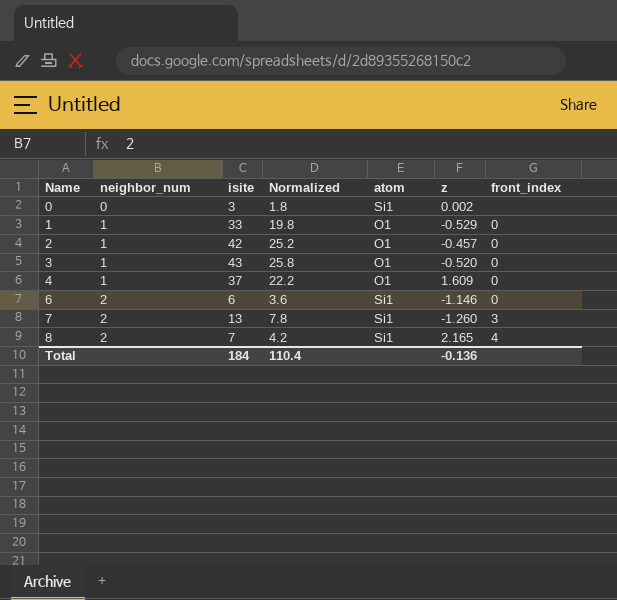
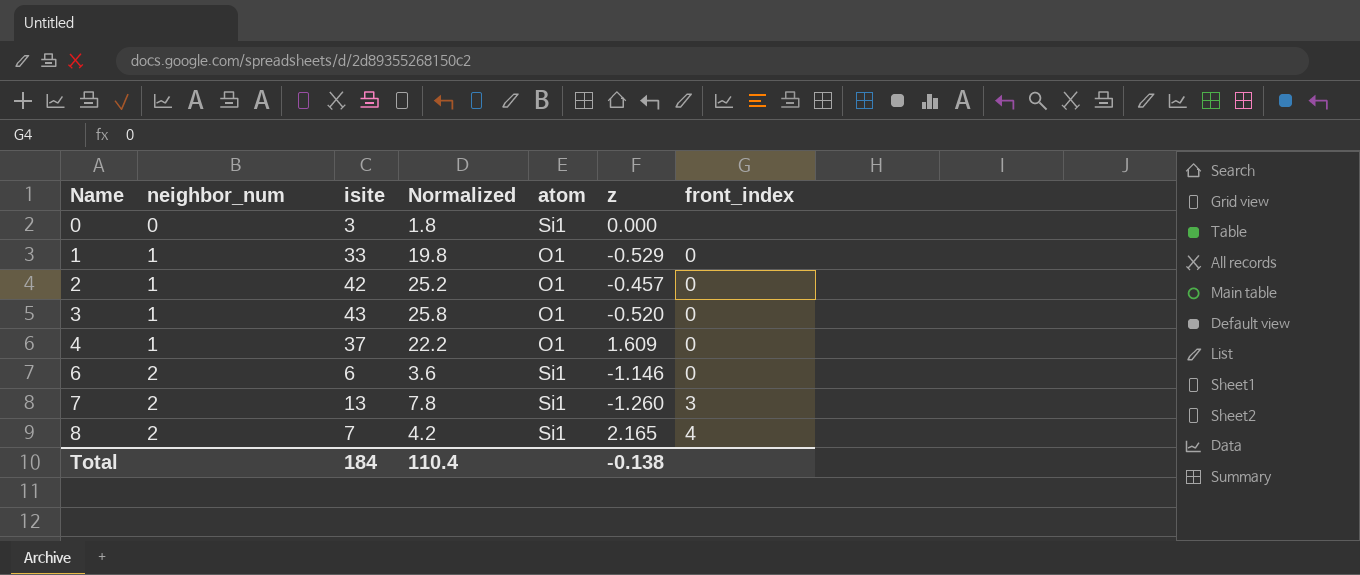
0 | z: 0.002 -> 0.000
Total | z: -0.136 -> -0.138

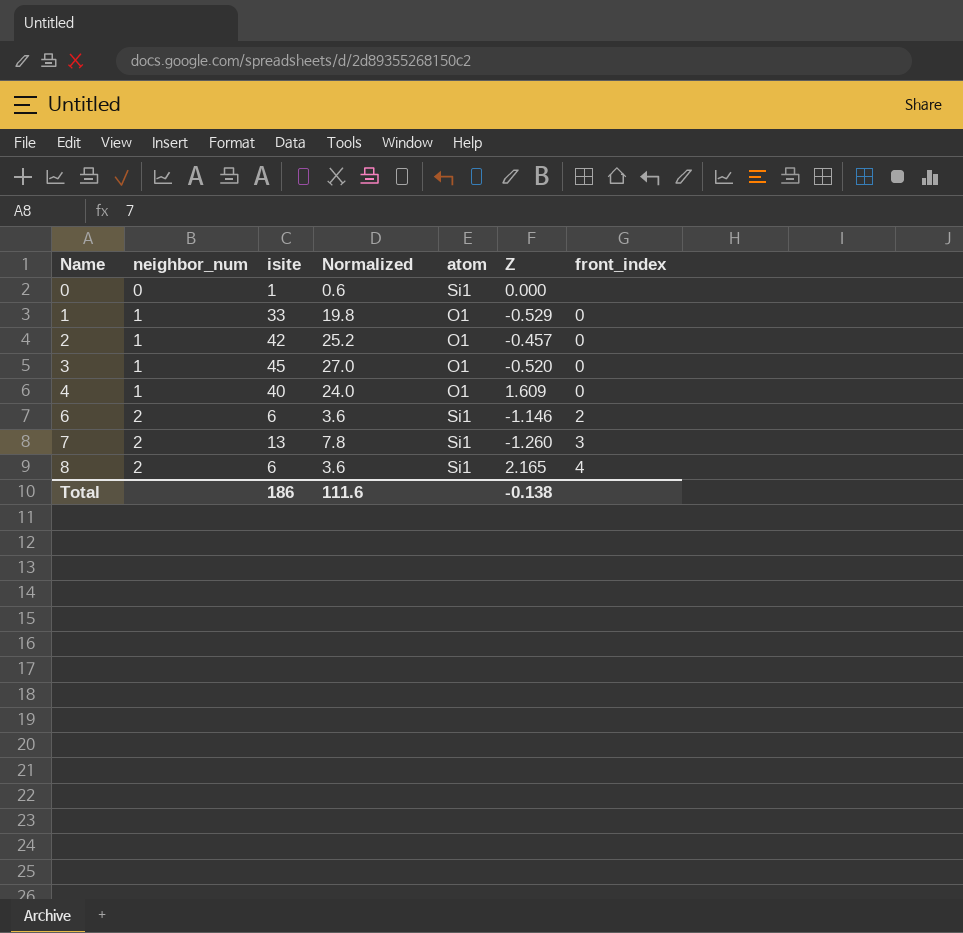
column name: z -> Z
0 | isite: 3 -> 1
0 | Normalized: 1.8 -> 0.6
3 | isite: 43 -> 45
3 | Normalized: 25.8 -> 27.0
4 | isite: 37 -> 40
4 | Normalized: 22.2 -> 24.0
6 | front_index: 0 -> 2
8 | isite: 7 -> 6
8 | Normalized: 4.2 -> 3.6
Total | isite: 184 -> 186
Total | Normalized: 110.4 -> 111.6

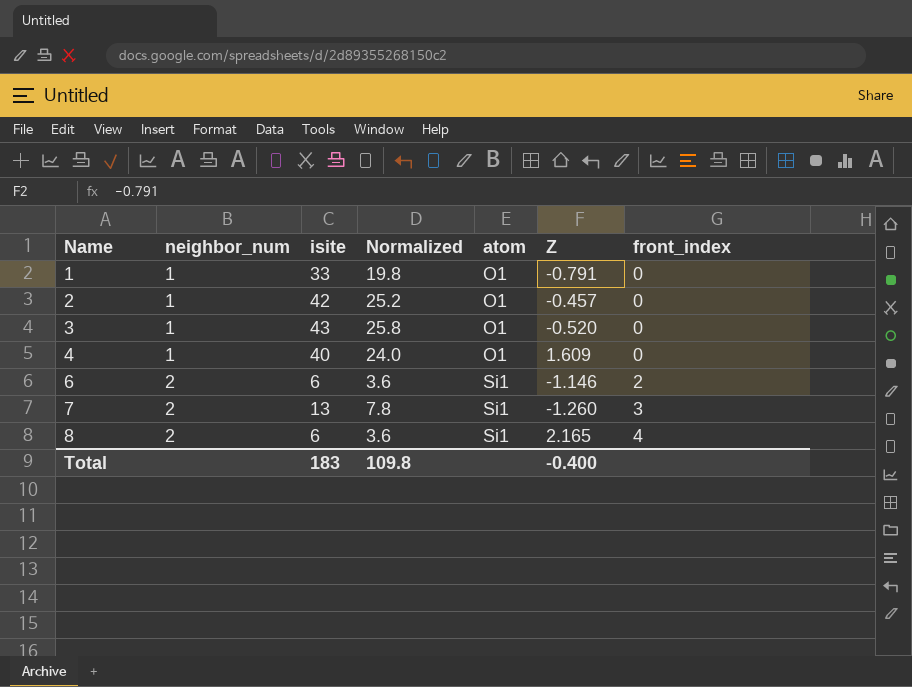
row 0: 0 | 1 | 0.6 | Si1 | 0.000 | none -> none
1 | Z: -0.529 -> -0.791
3 | isite: 45 -> 43
3 | Normalized: 27.0 -> 25.8
Total | isite: 186 -> 183
Total | Normalized: 111.6 -> 109.8
Total | Z: -0.138 -> -0.400

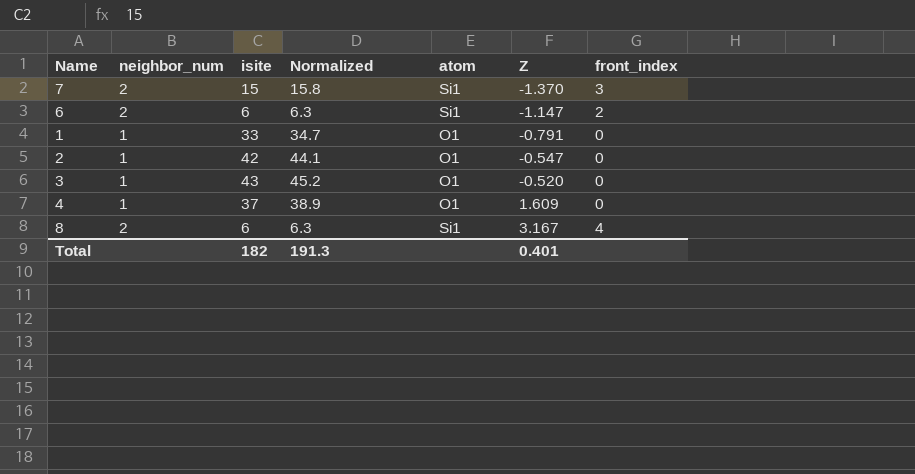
row order: Name ascending -> Z ascending
column Normalized | formula: [isite] * 0.6 -> [isite] * 1.05
7 | isite: 13 -> 15
7 | Z: -1.260 -> -1.370
6 | Z: -1.146 -> -1.147
2 | Z: -0.457 -> -0.547
4 | isite: 40 -> 37
8 | Z: 2.165 -> 3.167
Total | isite: 183 -> 182
Total | Normalized: 109.8 -> 191.3
Total | Z: -0.400 -> 0.401

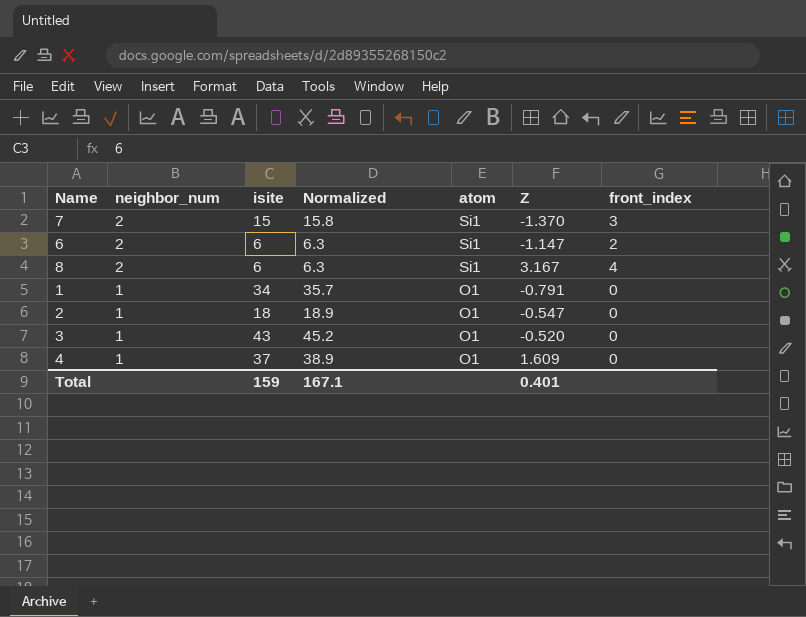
row order: Z ascending -> neighbor_num descending
1 | isite: 33 -> 34
1 | Normalized: 34.7 -> 35.7
2 | isite: 42 -> 18
2 | Normalized: 44.1 -> 18.9
Total | isite: 182 -> 159
Total | Normalized: 191.3 -> 167.1

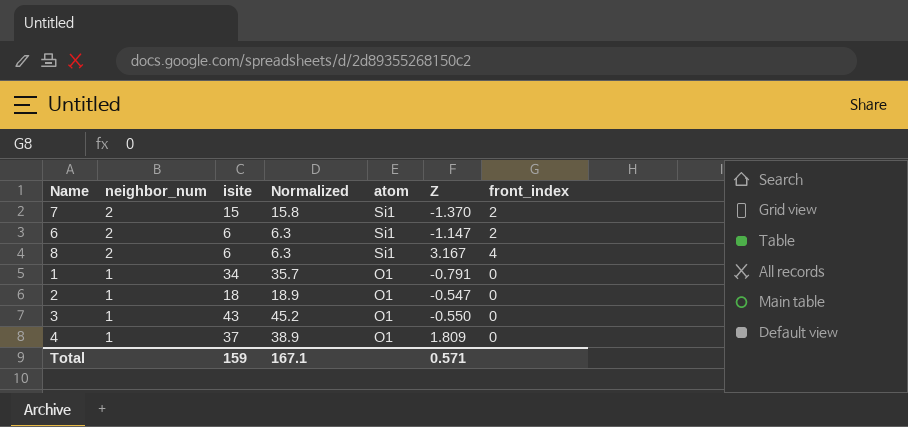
7 | front_index: 3 -> 2
3 | Z: -0.520 -> -0.550
4 | Z: 1.609 -> 1.809
Total | Z: 0.401 -> 0.571

